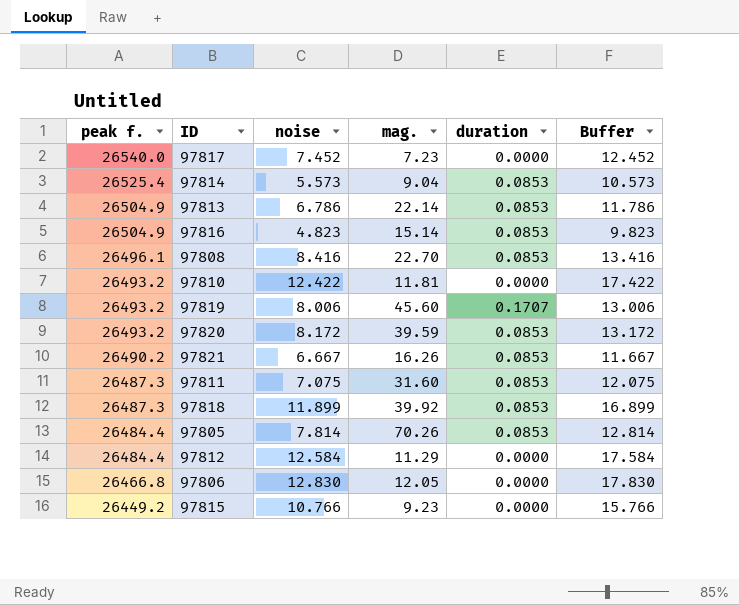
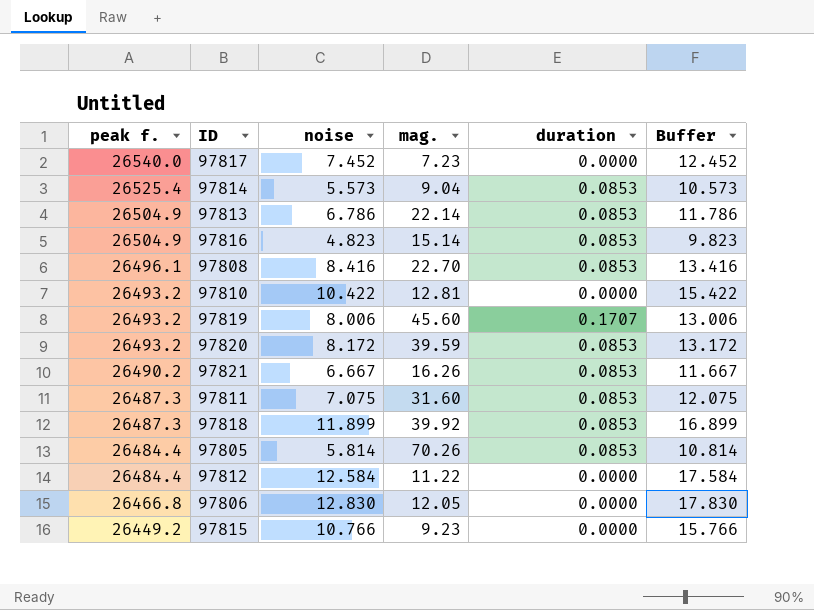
97810 | noise: 12.422 -> 10.422
97810 | mag.: 11.81 -> 12.81
97810 | Buffer: 17.422 -> 15.422
97805 | noise: 7.814 -> 5.814
97805 | Buffer: 12.814 -> 10.814
97812 | mag.: 11.29 -> 11.22

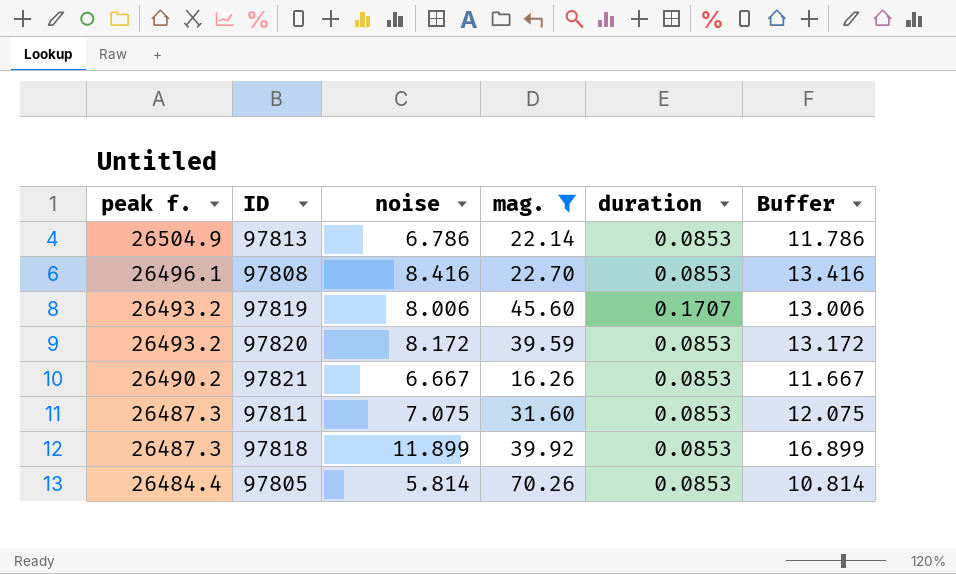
filter: none -> mag. >= 16.26

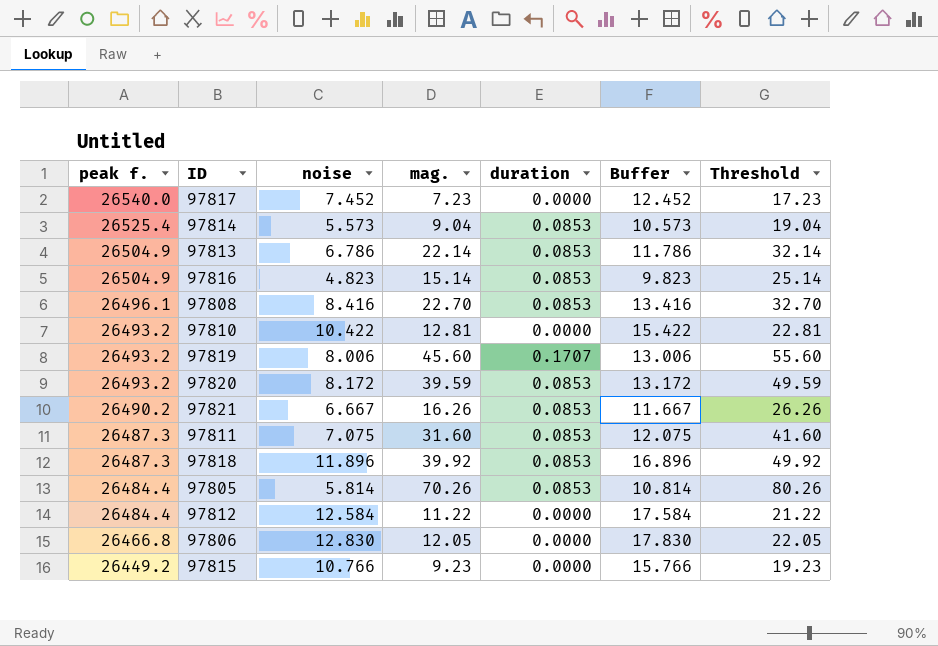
filter: mag. >= 16.26 -> none
column Threshold | formula: none -> [mag.] + 10
97818 | noise: 11.899 -> 11.896
97818 | Buffer: 16.899 -> 16.896

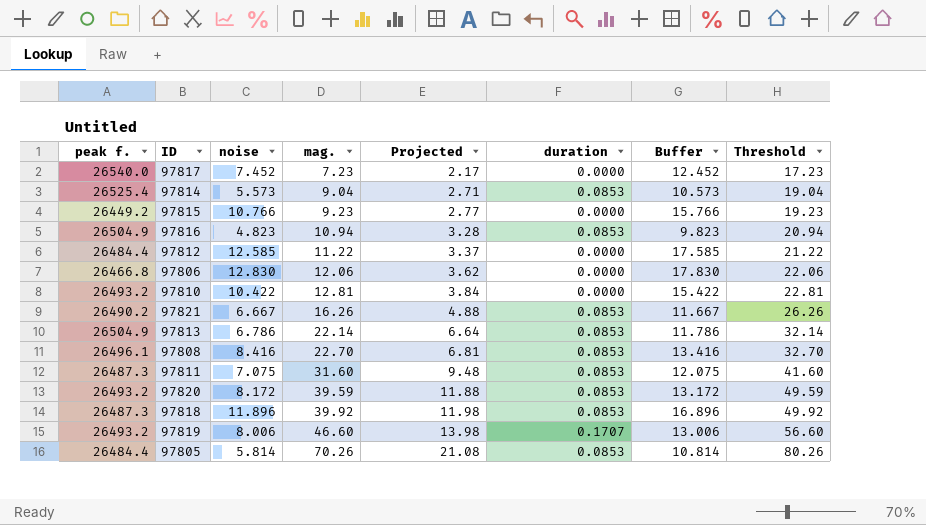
row order: peak f. descending -> mag. ascending
column Projected | formula: none -> [mag.] * 0.3
97816 | mag.: 15.14 -> 10.94
97816 | Threshold: 25.14 -> 20.94
97812 | noise: 12.584 -> 12.585
97812 | Buffer: 17.584 -> 17.585
97806 | mag.: 12.05 -> 12.06
97806 | Threshold: 22.05 -> 22.06
97819 | mag.: 45.60 -> 46.60
97819 | Threshold: 55.60 -> 56.60

